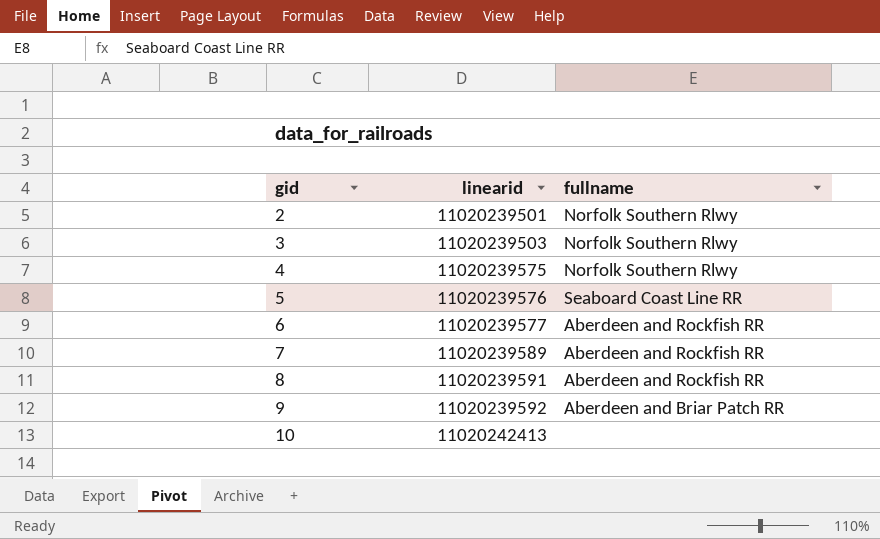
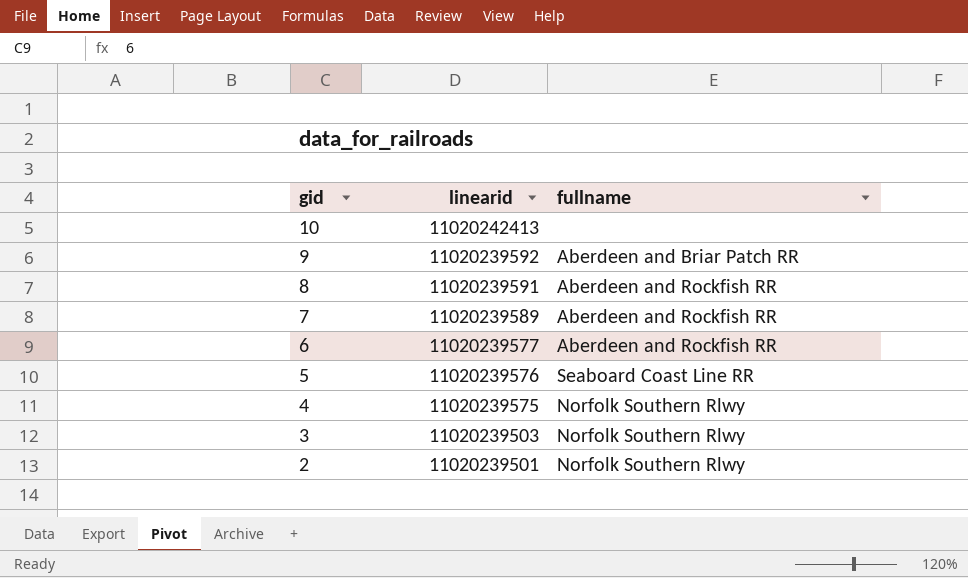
row order: gid ascending -> gid descending

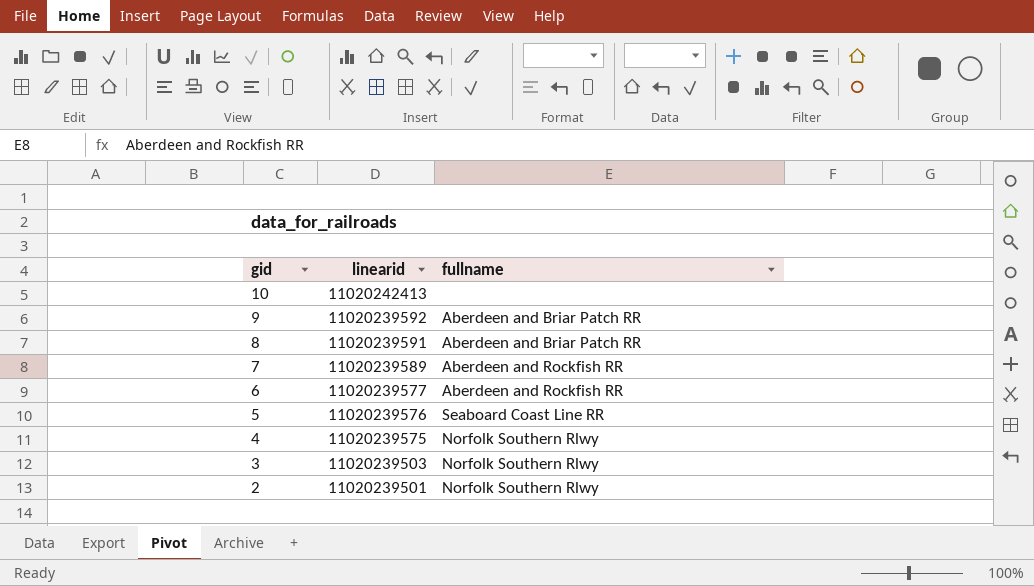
8 | fullname: Aberdeen and Rockfish RR -> Aberdeen and Briar Patch RR

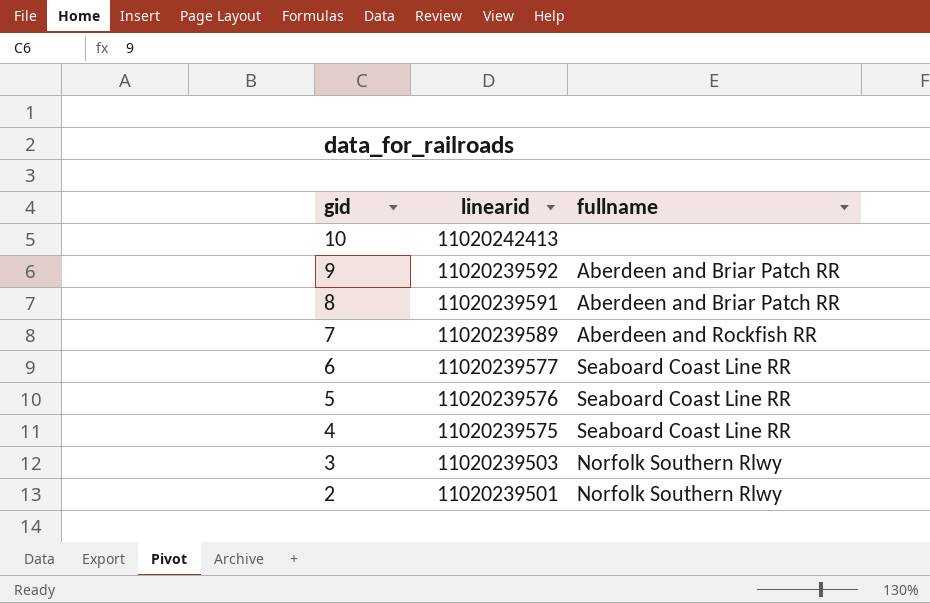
6 | fullname: Aberdeen and Rockfish RR -> Seaboard Coast Line RR
4 | fullname: Norfolk Southern Rlwy -> Seaboard Coast Line RR

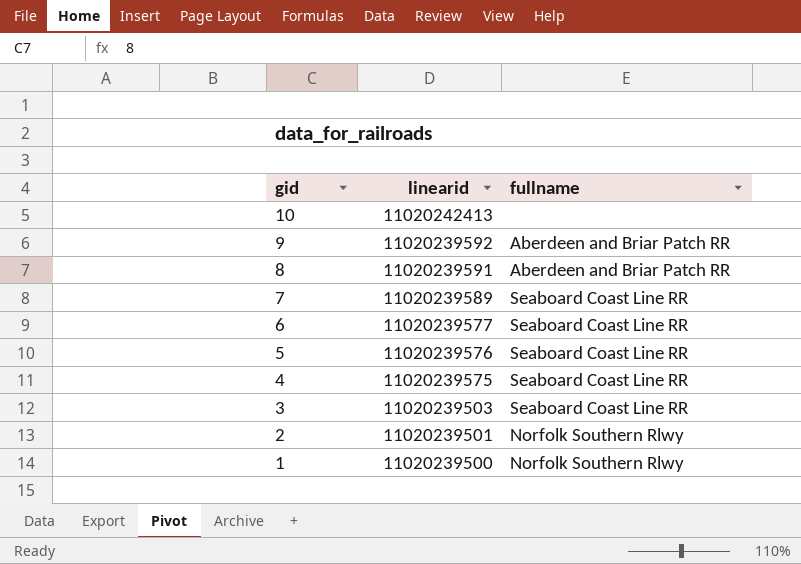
7 | fullname: Aberdeen and Rockfish RR -> Seaboard Coast Line RR
3 | fullname: Norfolk Southern Rlwy -> Seaboard Coast Line RR
row 1: none -> 11020239500 | Norfolk Southern Rlwy

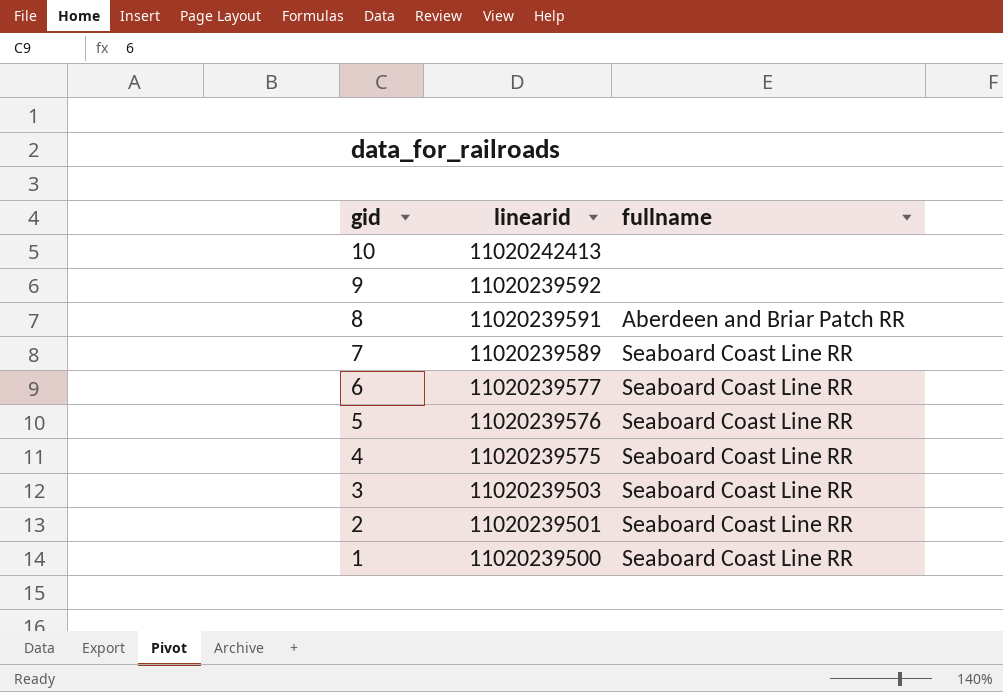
9 | fullname: Aberdeen and Briar Patch RR -> none
2 | fullname: Norfolk Southern Rlwy -> Seaboard Coast Line RR
1 | fullname: Norfolk Southern Rlwy -> Seaboard Coast Line RR

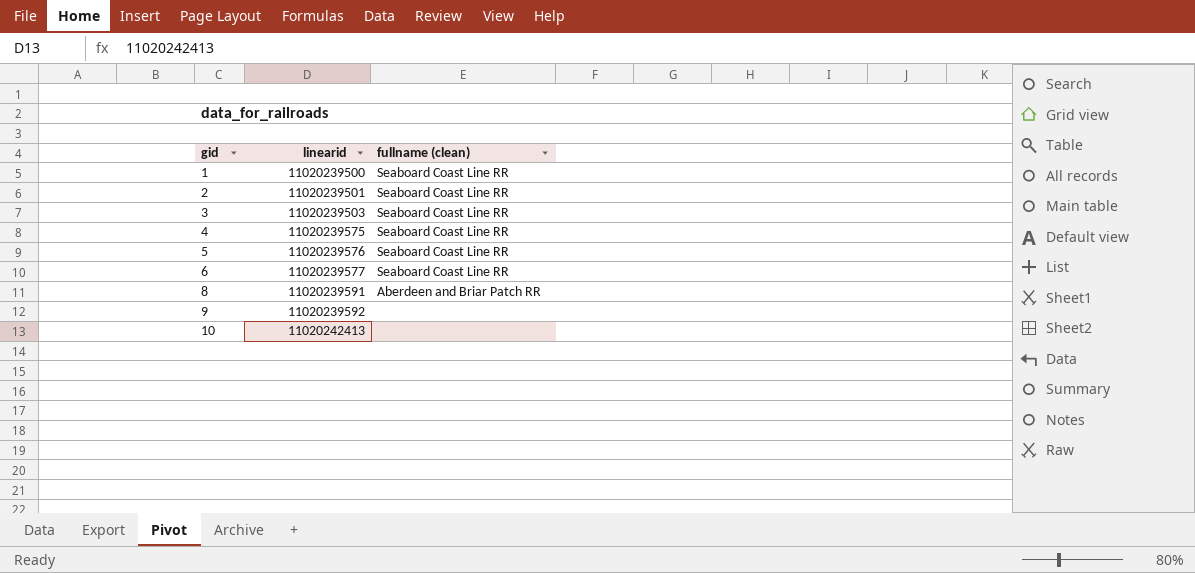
row order: gid descending -> gid ascending
column name: fullname -> fullname (clean)
row 7: 11020239589 | Seaboard Coast Line RR -> none

